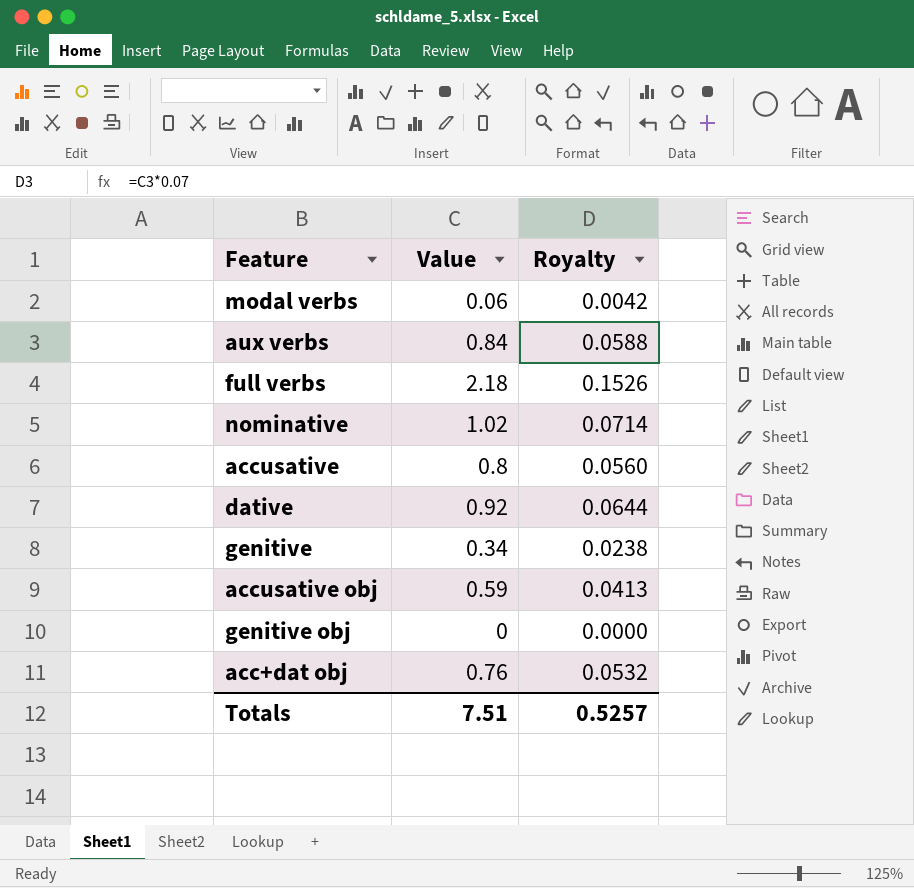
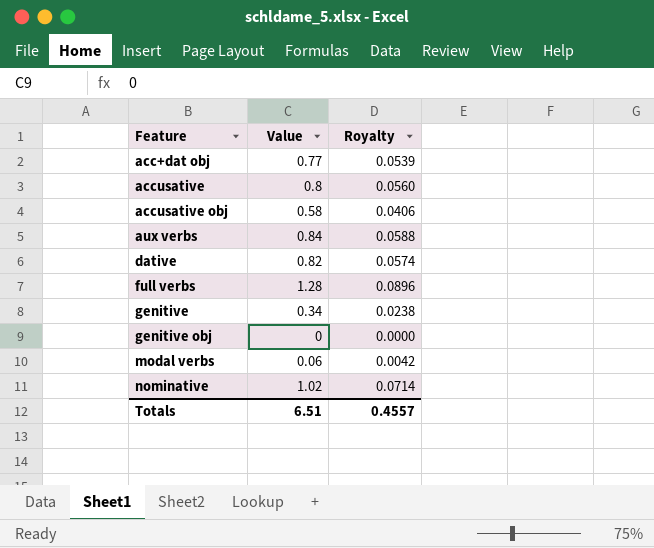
row order: none -> Feature ascending
acc+dat obj | Value: 0.76 -> 0.77
acc+dat obj | Royalty: 0.0532 -> 0.0539
accusative obj | Value: 0.59 -> 0.58
accusative obj | Royalty: 0.0413 -> 0.0406
dative | Value: 0.92 -> 0.82
dative | Royalty: 0.0644 -> 0.0574
full verbs | Value: 2.18 -> 1.28
full verbs | Royalty: 0.1526 -> 0.0896
Totals | Value: 7.51 -> 6.51
Totals | Royalty: 0.5257 -> 0.4557

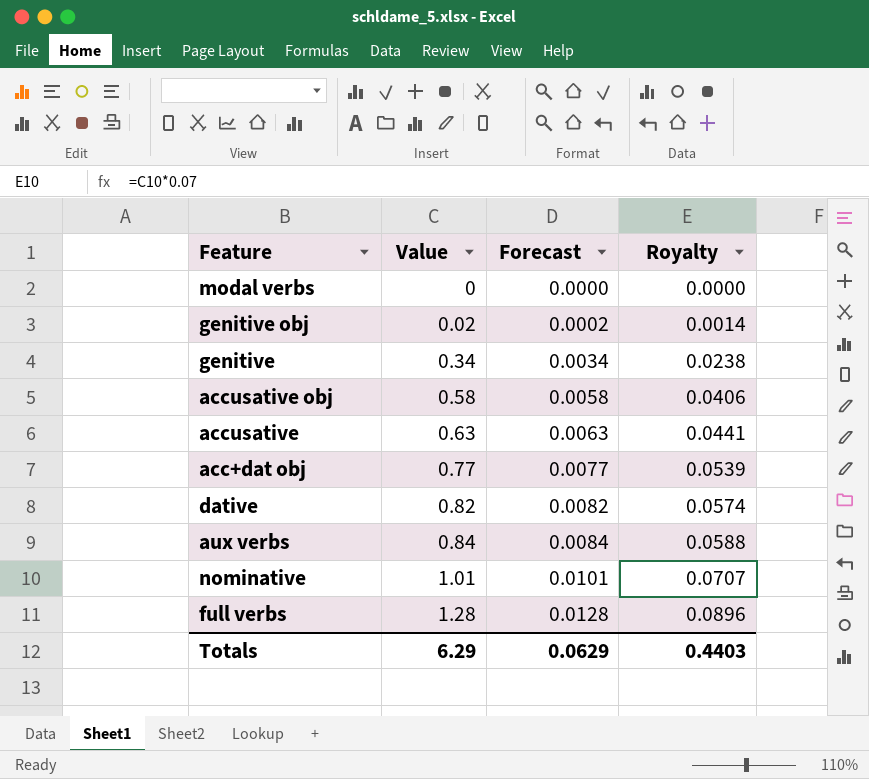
row order: Feature ascending -> Value ascending
column Forecast | formula: none -> [Value] * 0.01
modal verbs | Value: 0.06 -> 0
modal verbs | Royalty: 0.0042 -> 0.0000
genitive obj | Value: 0 -> 0.02
genitive obj | Royalty: 0.0000 -> 0.0014
accusative | Value: 0.8 -> 0.63
accusative | Royalty: 0.0560 -> 0.0441
nominative | Value: 1.02 -> 1.01
nominative | Royalty: 0.0714 -> 0.0707
Totals | Value: 6.51 -> 6.29
Totals | Royalty: 0.4557 -> 0.4403

